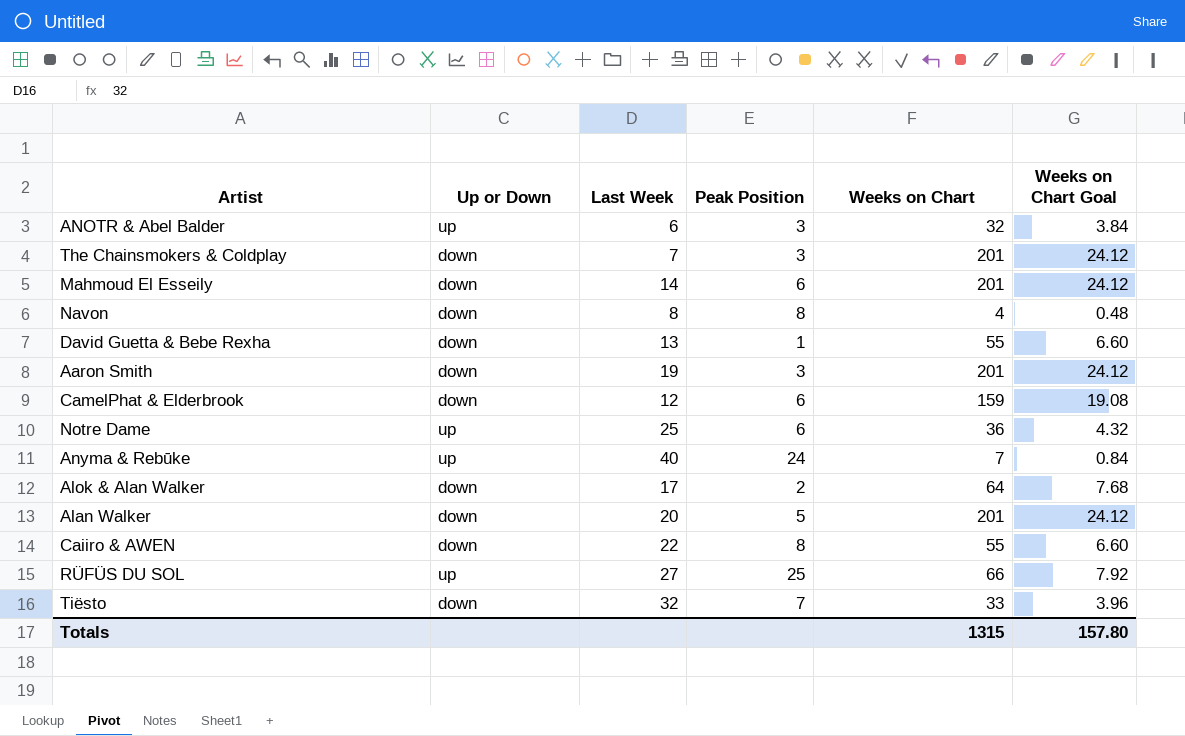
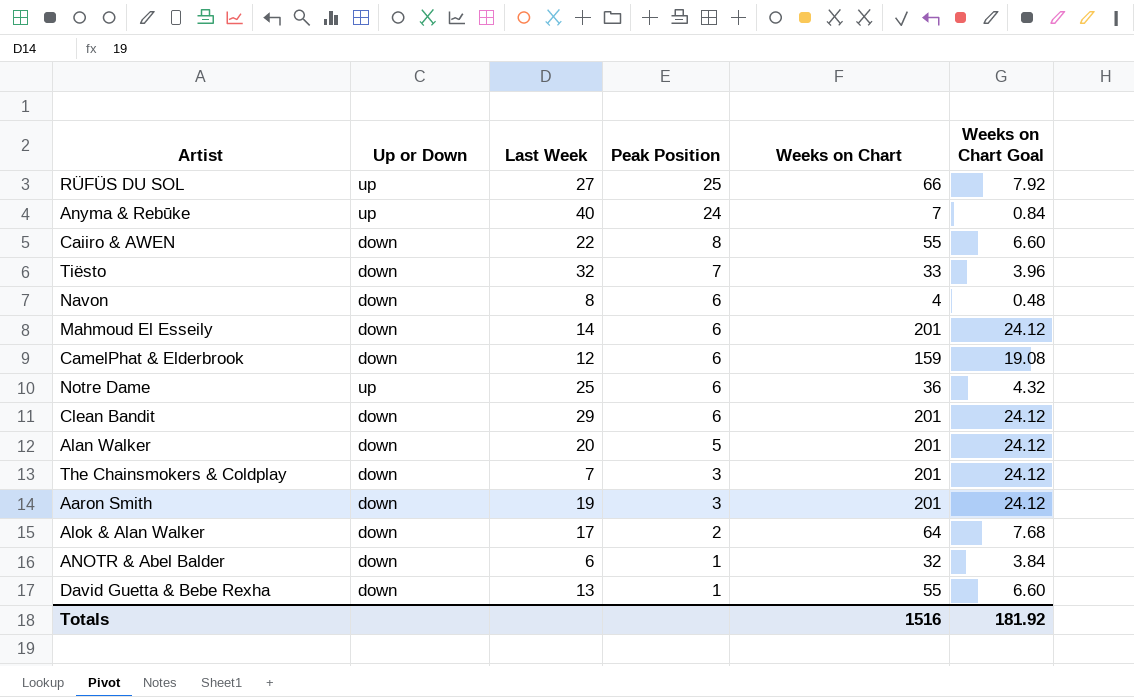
row order: none -> Peak Position descending
Navon | Peak Position: 8 -> 6
row Clean Bandit: none -> down | 29 | 6 | 201 | 24.12
ANOTR & Abel Balder | Up or Down: up -> down
ANOTR & Abel Balder | Peak Position: 3 -> 1
Totals | Weeks on Chart: 1315 -> 1516
Totals | Weeks on Chart Goal: 157.80 -> 181.92

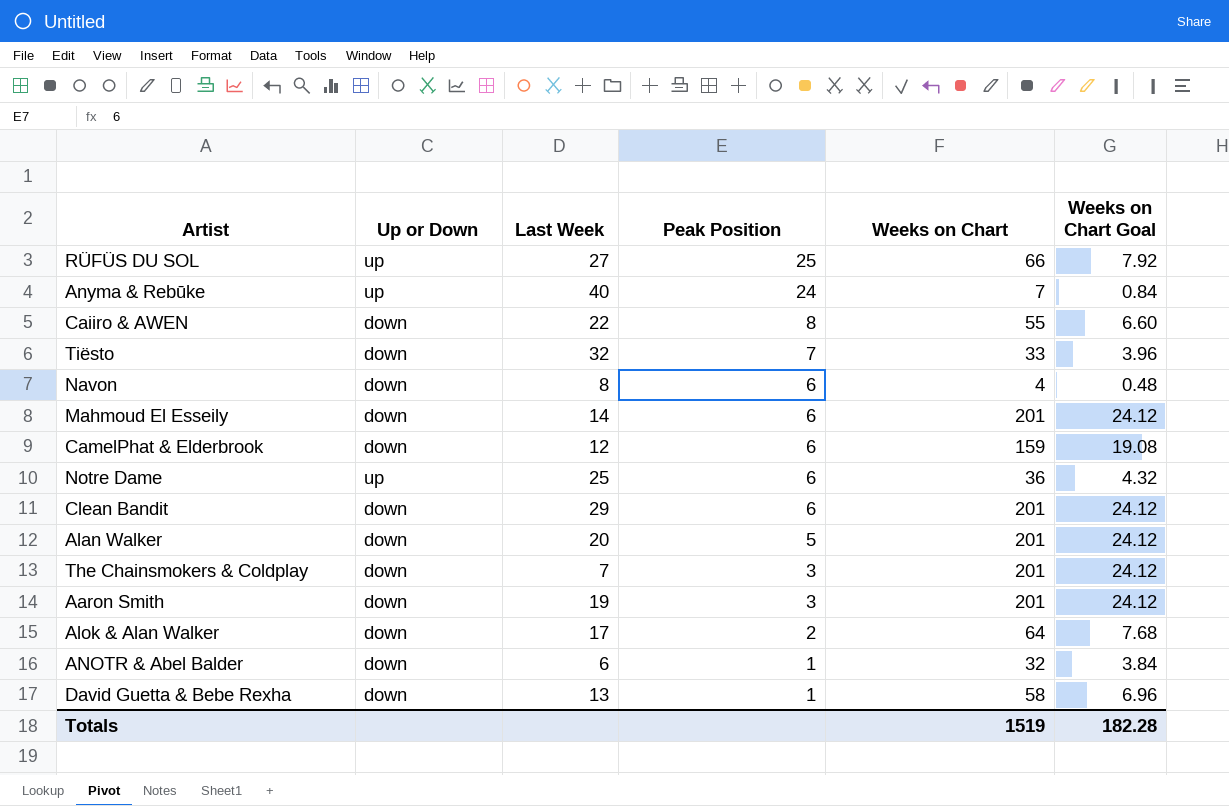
David Guetta & Bebe Rexha | Weeks on Chart: 55 -> 58
David Guetta & Bebe Rexha | Weeks on Chart Goal: 6.60 -> 6.96
Totals | Weeks on Chart: 1516 -> 1519
Totals | Weeks on Chart Goal: 181.92 -> 182.28

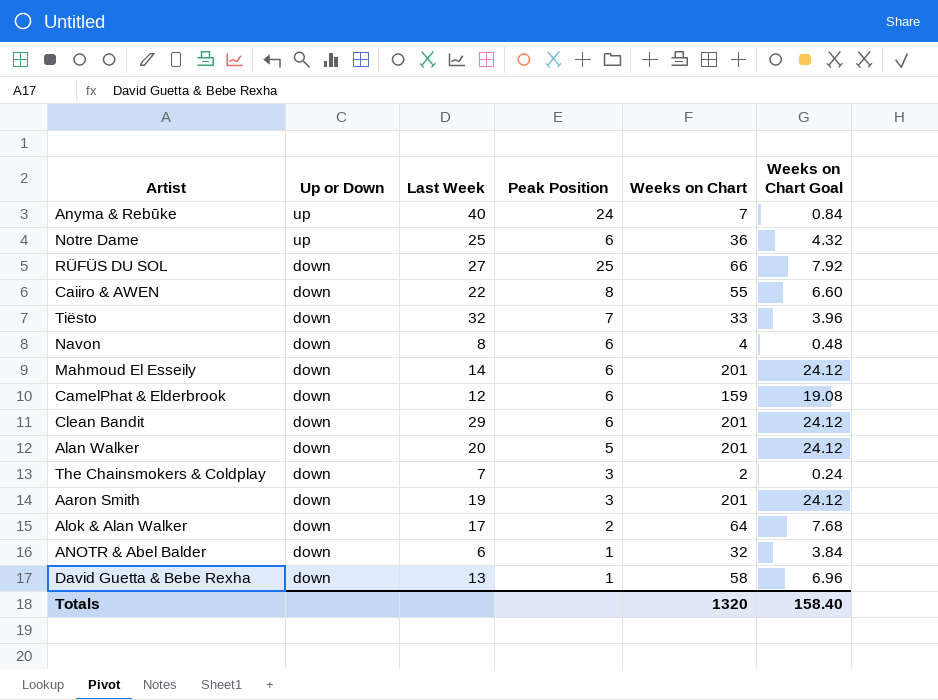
row order: Peak Position descending -> Up or Down descending
RÜFÜS DU SOL | Up or Down: up -> down
The Chainsmokers & Coldplay | Weeks on Chart: 201 -> 2
The Chainsmokers & Coldplay | Weeks on Chart Goal: 24.12 -> 0.24
Totals | Weeks on Chart: 1519 -> 1320
Totals | Weeks on Chart Goal: 182.28 -> 158.40

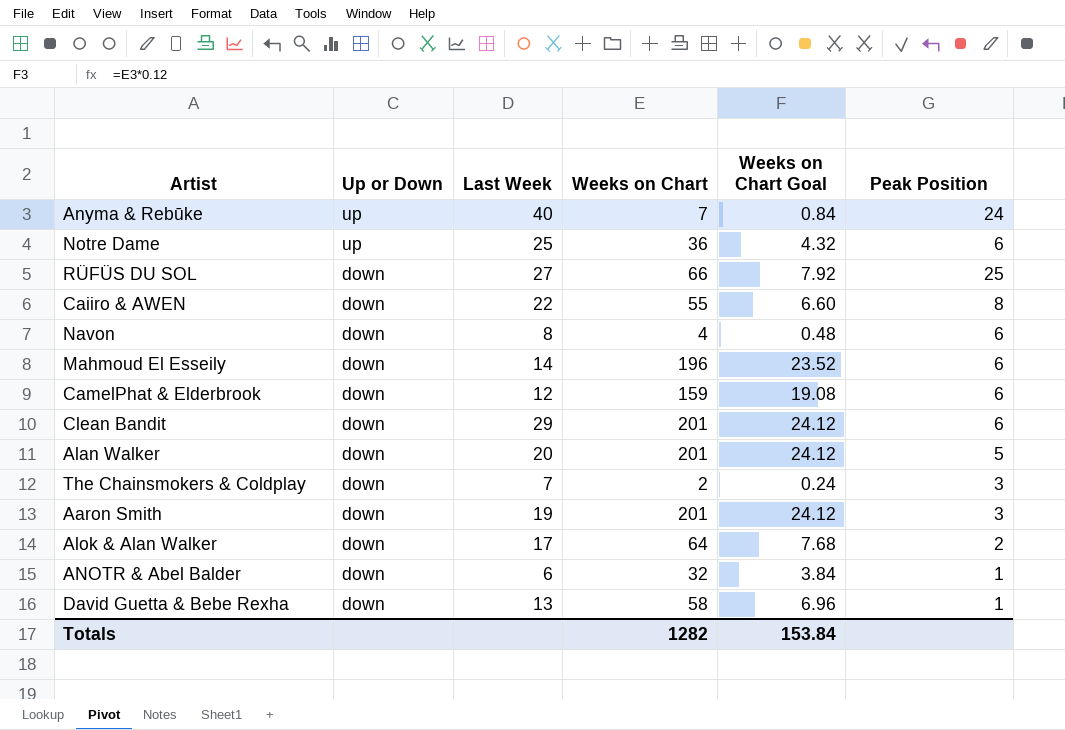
column Peak Position | position: 4 -> 6
row Tiësto: down | 32 | 7 | 33 | 3.96 -> none
Mahmoud El Esseily | Weeks on Chart: 201 -> 196
Mahmoud El Esseily | Weeks on Chart Goal: 24.12 -> 23.52
Totals | Weeks on Chart: 1320 -> 1282
Totals | Weeks on Chart Goal: 158.40 -> 153.84

